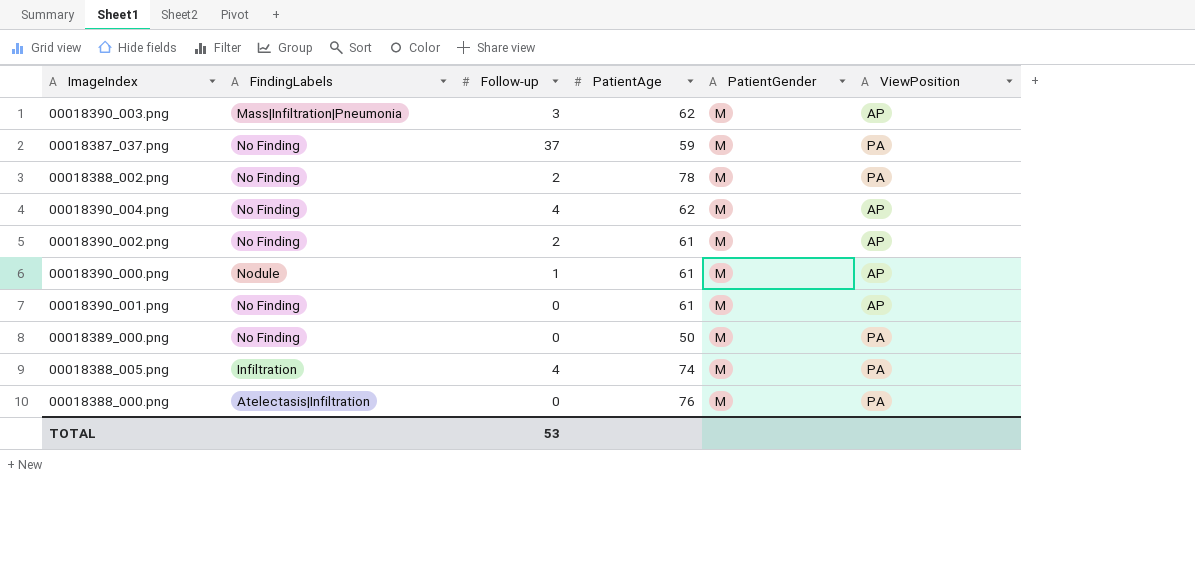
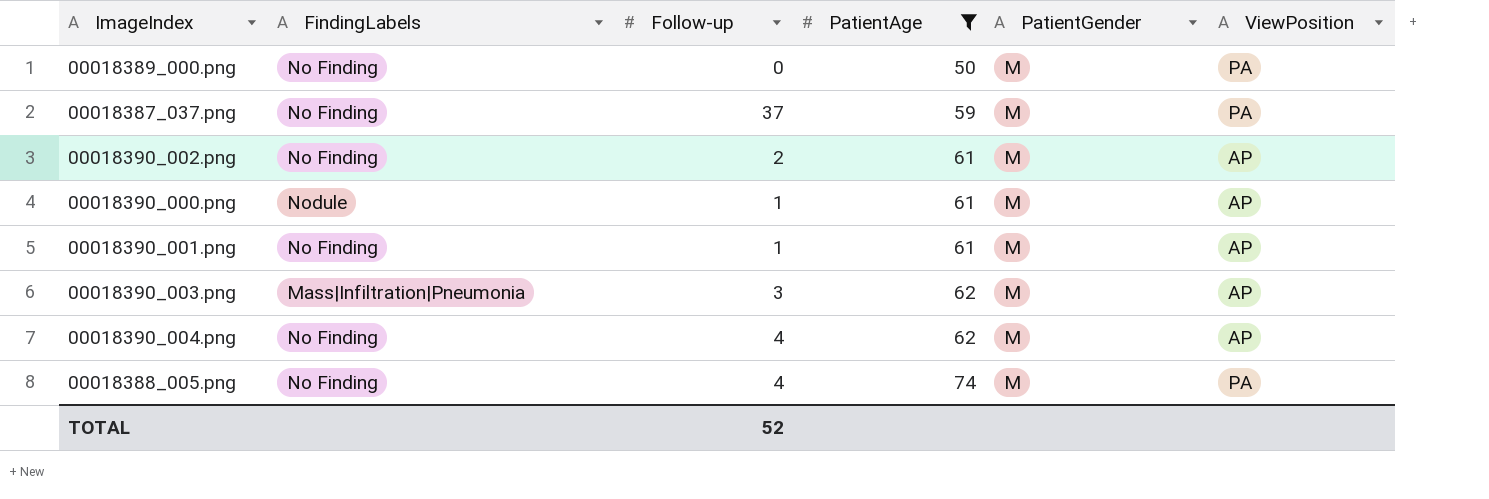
filter: none -> PatientAge <= 74
row order: none -> PatientAge ascending
00018390_001.png | Follow-up: 0 -> 1
00018388_005.png | FindingLabels: Infiltration -> No Finding
TOTAL | Follow-up: 53 -> 52

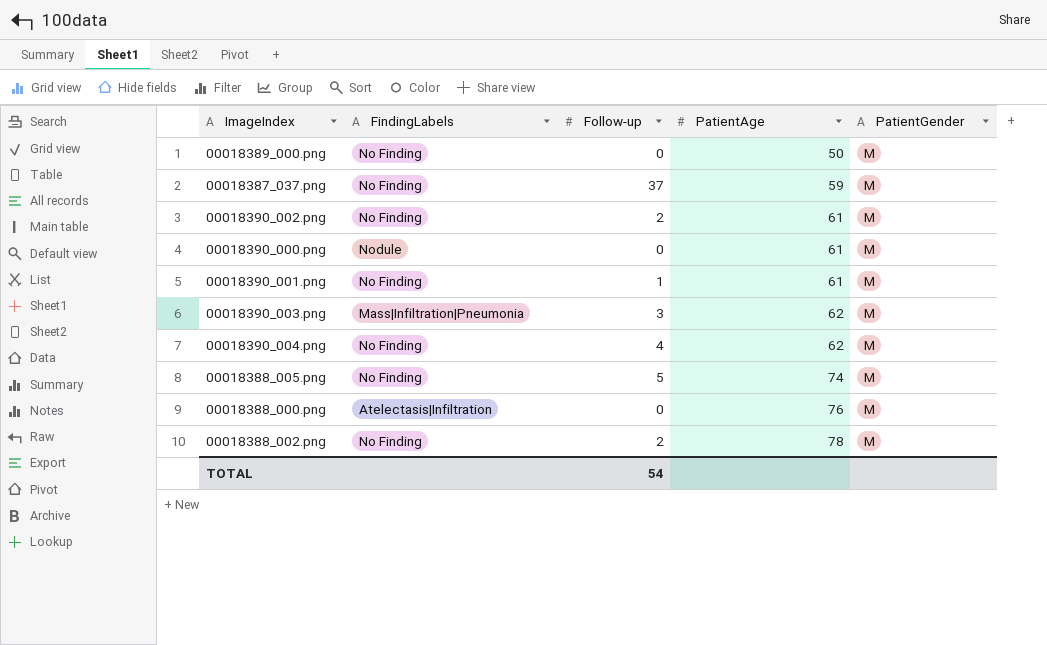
filter: PatientAge <= 74 -> none
column ViewPosition | position: 6 -> none
00018390_000.png | Follow-up: 1 -> 0
00018388_005.png | Follow-up: 4 -> 5
TOTAL | Follow-up: 52 -> 54

